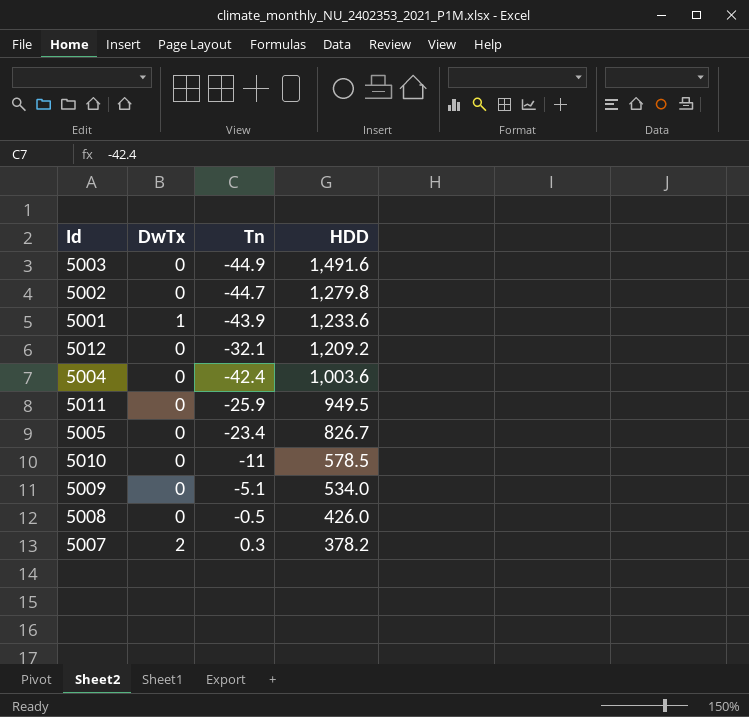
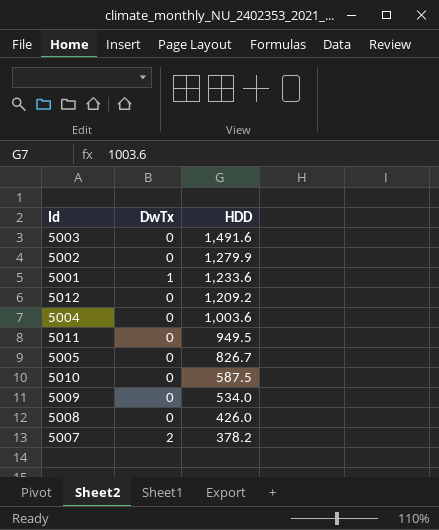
column Tn | position: 3 -> none
5002 | HDD: 1,279.8 -> 1,279.9
5010 | HDD: 578.5 -> 587.5

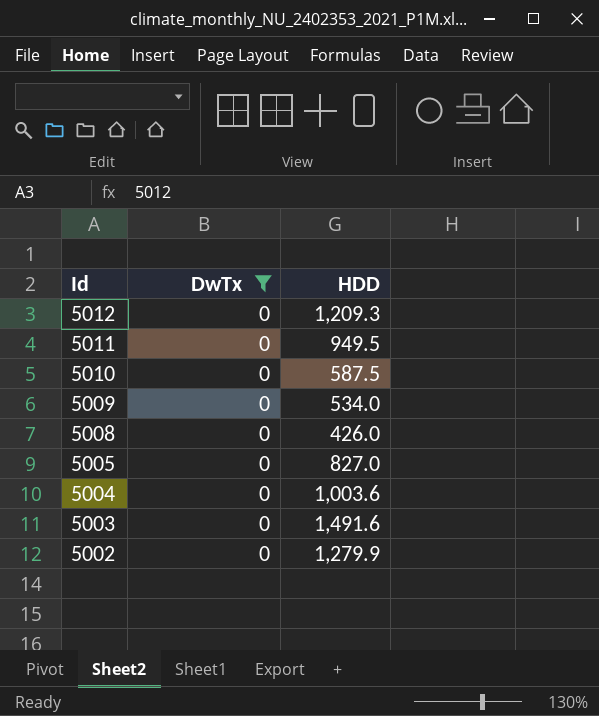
filter: none -> DwTx = 0
row order: HDD descending -> Id descending
5012 | HDD: 1,209.2 -> 1,209.3
5005 | HDD: 826.7 -> 827.0

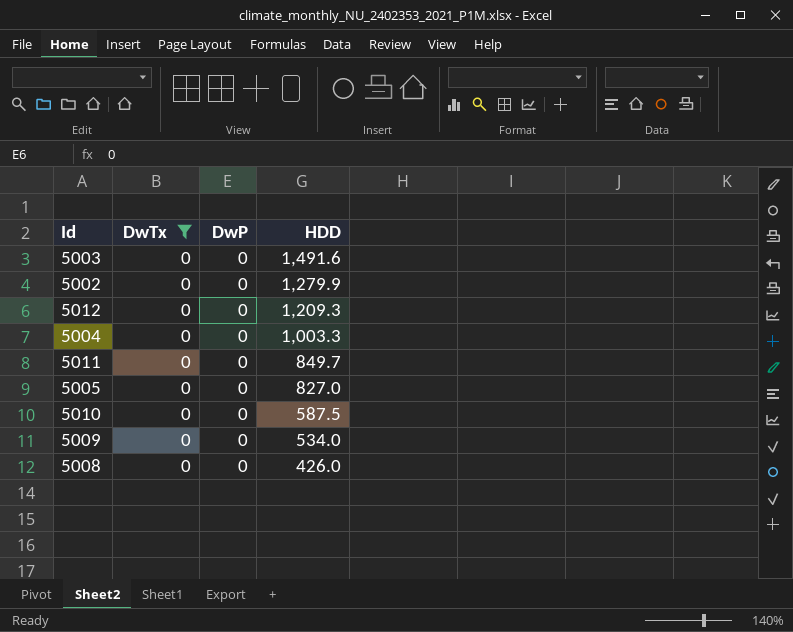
row order: Id descending -> HDD descending
column DwP | position: none -> 3
5004 | HDD: 1,003.6 -> 1,003.3
5011 | HDD: 949.5 -> 849.7

